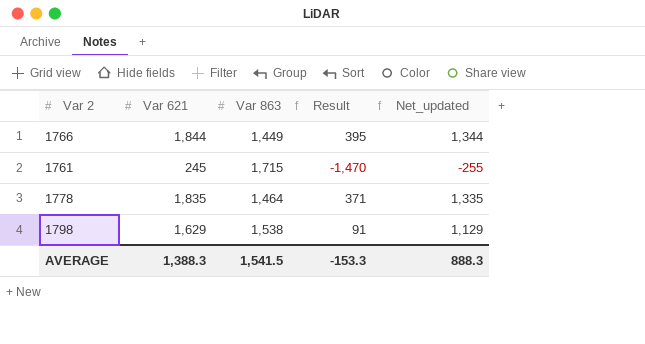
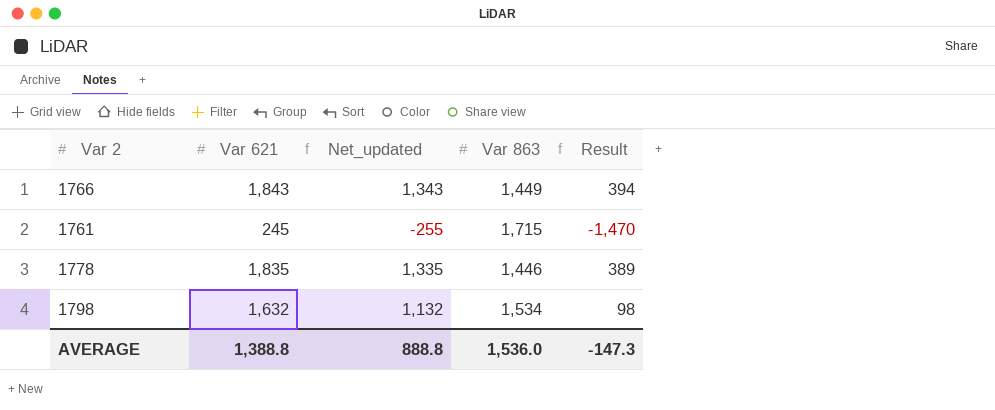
column Net_updated | position: 5 -> 3
1766 | Var 621: 1,844 -> 1,843
1766 | Net_updated: 1,344 -> 1,343
1766 | Result: 395 -> 394
1778 | Var 863: 1,464 -> 1,446
1778 | Result: 371 -> 389
1798 | Var 621: 1,629 -> 1,632
1798 | Net_updated: 1,129 -> 1,132
1798 | Var 863: 1,538 -> 1,534
1798 | Result: 91 -> 98
AVERAGE | Var 621: 1,388.3 -> 1,388.8
AVERAGE | Net_updated: 888.3 -> 888.8
AVERAGE | Var 863: 1,541.5 -> 1,536.0
AVERAGE | Result: -153.3 -> -147.3

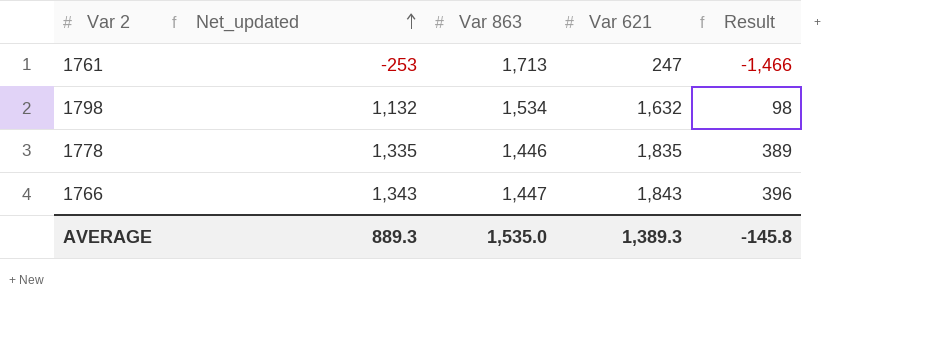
row order: none -> Net_updated ascending
column Var 621 | position: 2 -> 4
1761 | Net_updated: -255 -> -253
1761 | Var 863: 1,715 -> 1,713
1761 | Var 621: 245 -> 247
1761 | Result: -1,470 -> -1,466
1766 | Var 863: 1,449 -> 1,447
1766 | Result: 394 -> 396
AVERAGE | Net_updated: 888.8 -> 889.3
AVERAGE | Var 863: 1,536.0 -> 1,535.0
AVERAGE | Var 621: 1,388.8 -> 1,389.3
AVERAGE | Result: -147.3 -> -145.8

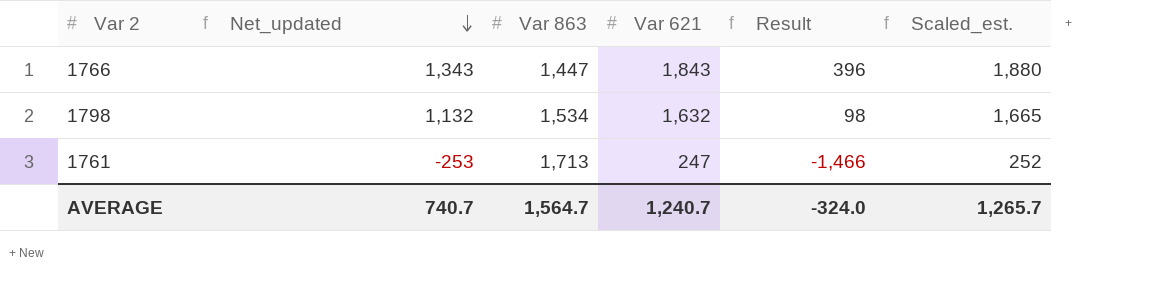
row order: Net_updated ascending -> Net_updated descending
column Scaled_est. | formula: none -> [Var 621] * 1.02
row 1778: 1,335 | 1,446 | 1,835 | 389 -> none
AVERAGE | Net_updated: 889.3 -> 740.7
AVERAGE | Var 863: 1,535.0 -> 1,564.7
AVERAGE | Var 621: 1,389.3 -> 1,240.7
AVERAGE | Result: -145.8 -> -324.0

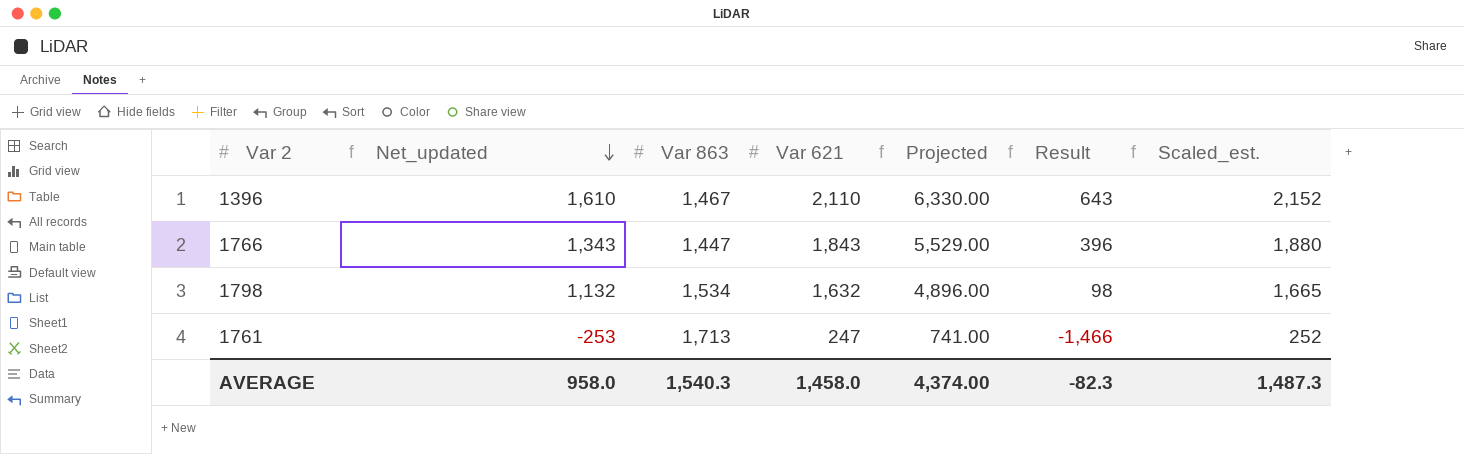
column Projected | formula: none -> [Var 621] * 3
row 1396: none -> 1,610 | 1,467 | 2,110 | 6,330.00 | 643 | 2,152
AVERAGE | Net_updated: 740.7 -> 958.0
AVERAGE | Var 863: 1,564.7 -> 1,540.3
AVERAGE | Var 621: 1,240.7 -> 1,458.0
AVERAGE | Result: -324.0 -> -82.3
AVERAGE | Scaled_est.: 1,265.7 -> 1,487.3

